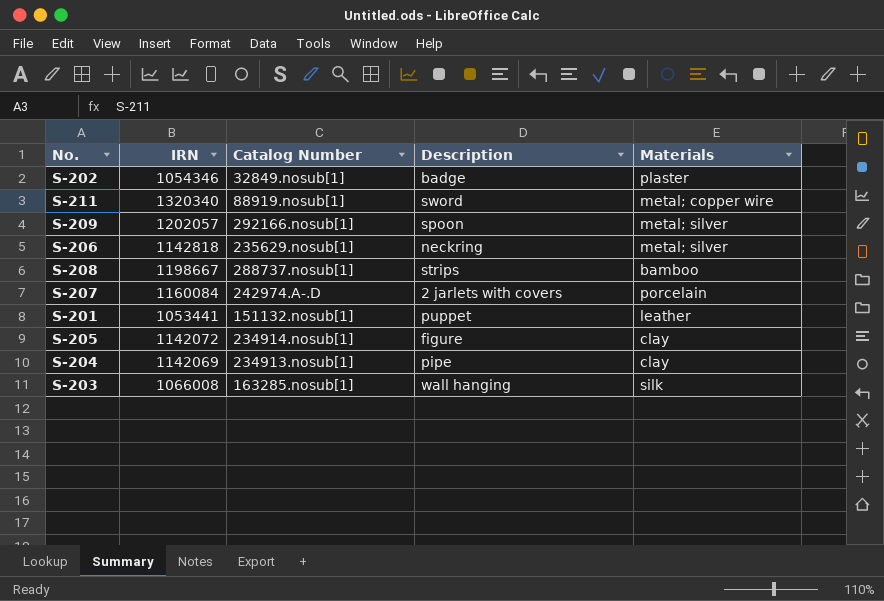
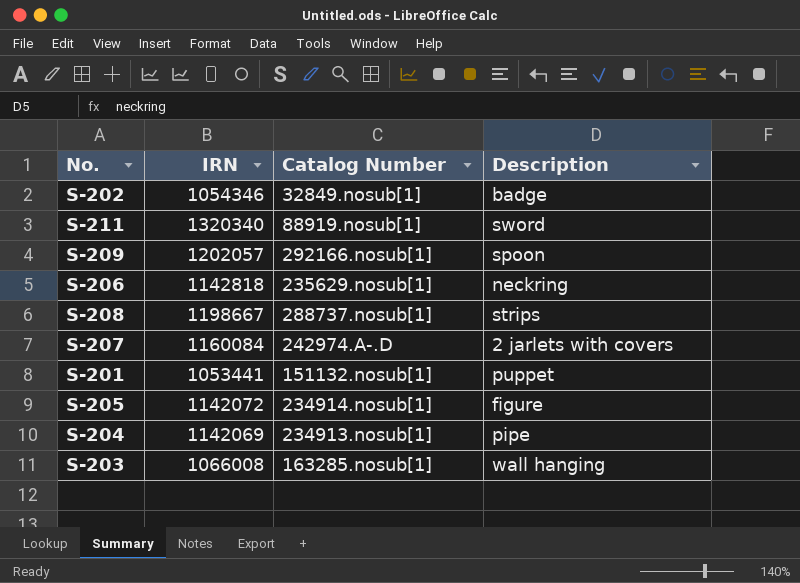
column Materials | position: 5 -> none

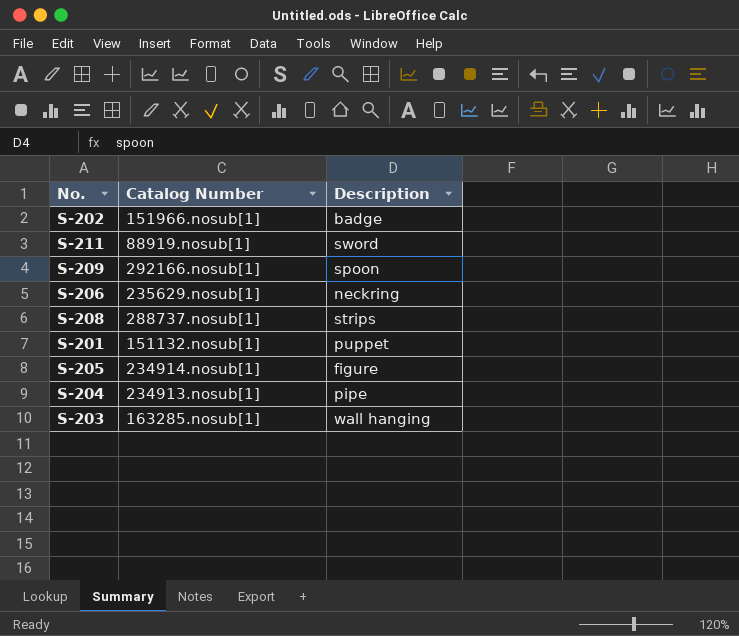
column IRN | position: 2 -> none
row S-207: 1160084 | 242974.A-.D | 2 jarlets with covers -> none
S-202 | Catalog Number: 32849.nosub[1] -> 151966.nosub[1]

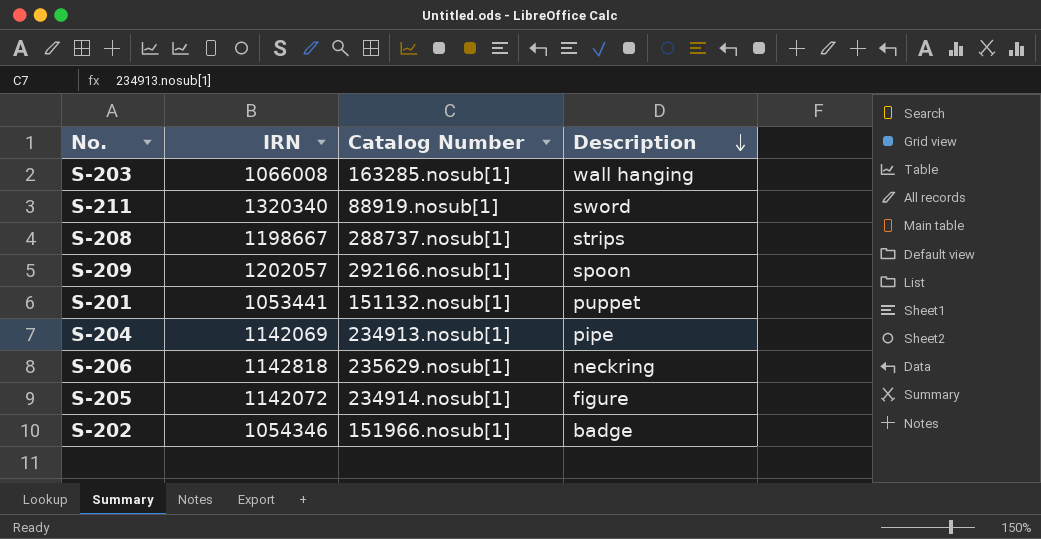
row order: none -> Description descending
column IRN | position: none -> 2

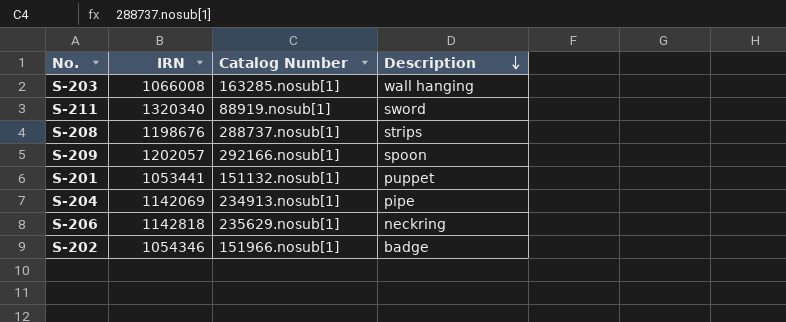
row S-205: 1142072 | 234914.nosub[1] | figure -> none
S-208 | IRN: 1198667 -> 1198676

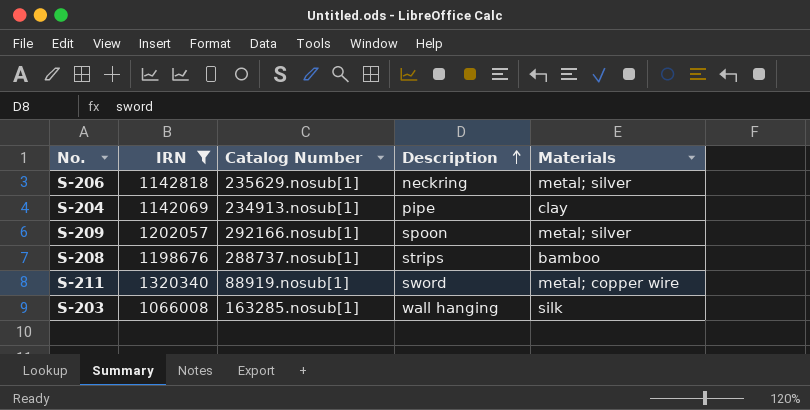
filter: none -> IRN >= 1066008
row order: Description descending -> Description ascending
column Materials | position: none -> 5

